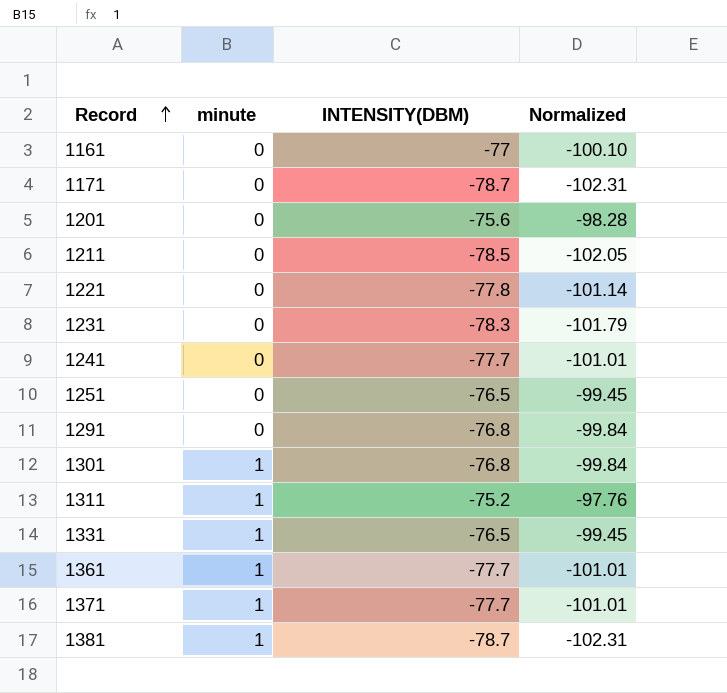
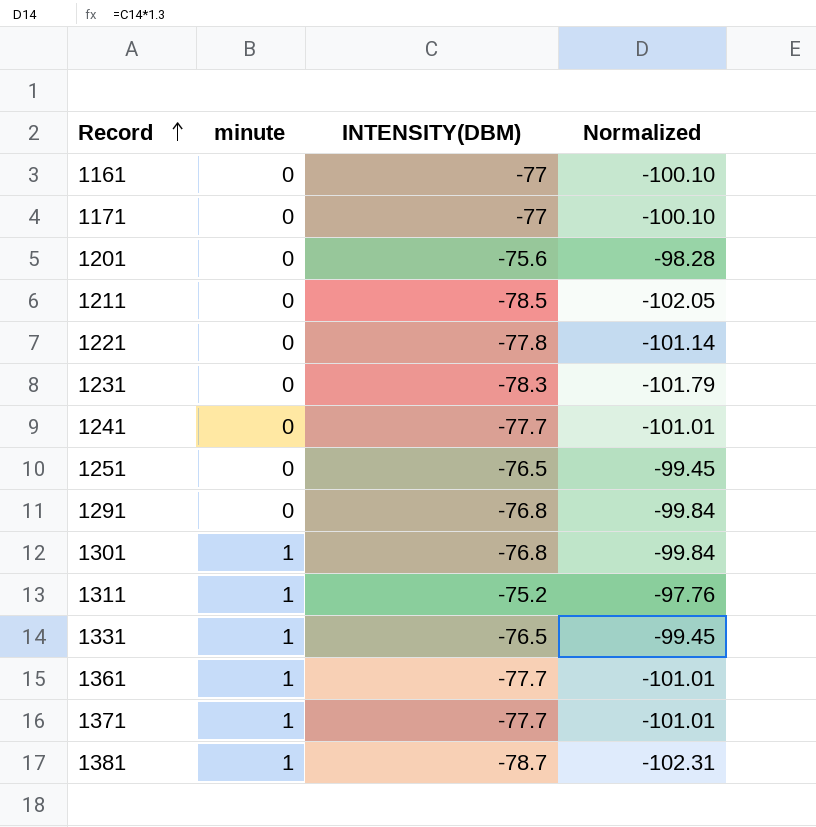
1171 | INTENSITY(DBM): -78.7 -> -77
1171 | Normalized: -102.31 -> -100.10

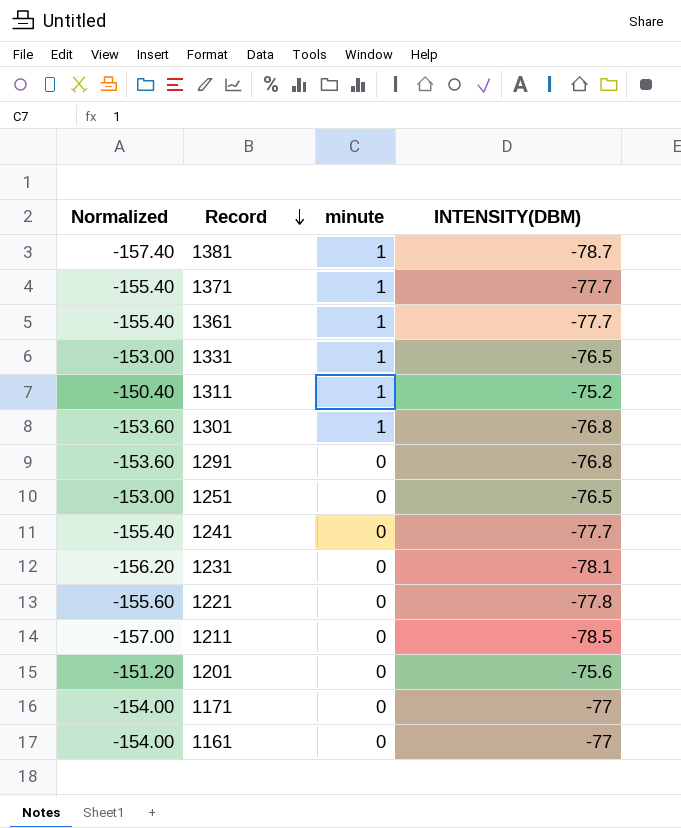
row order: Record ascending -> Record descending
column Normalized | formula: [INTENSITY(DBM)] * 1.3 -> [INTENSITY(DBM)] * 2
column Normalized | position: 4 -> 1
1231 | INTENSITY(DBM): -78.3 -> -78.1

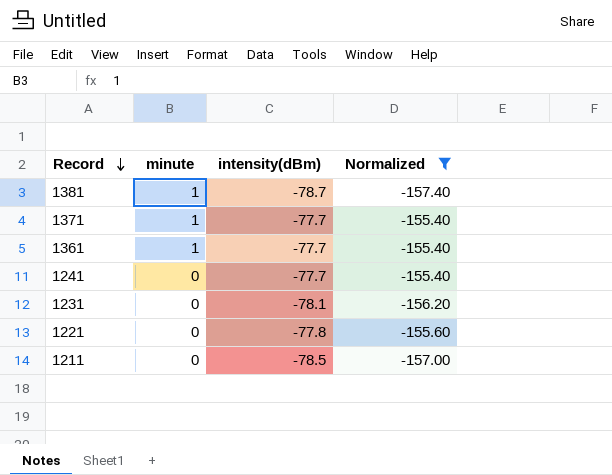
filter: none -> Normalized <= -155.40
column name: INTENSITY(DBM) -> intensity(dBm)
column Normalized | position: 1 -> 4

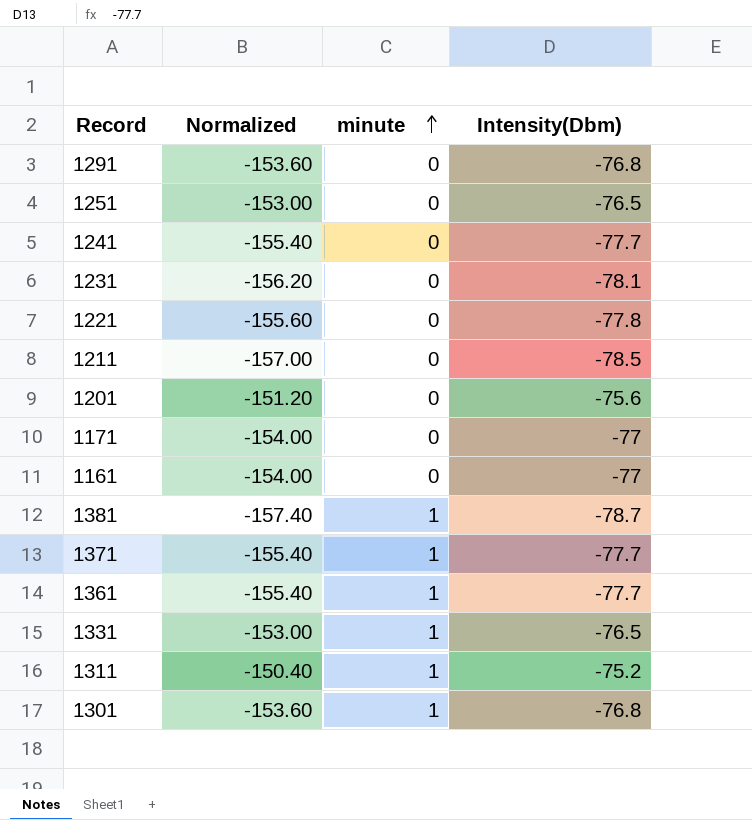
filter: Normalized <= -155.40 -> none
row order: Record descending -> minute ascending
column Normalized | position: 4 -> 2
column name: intensity(dBm) -> Intensity(Dbm)

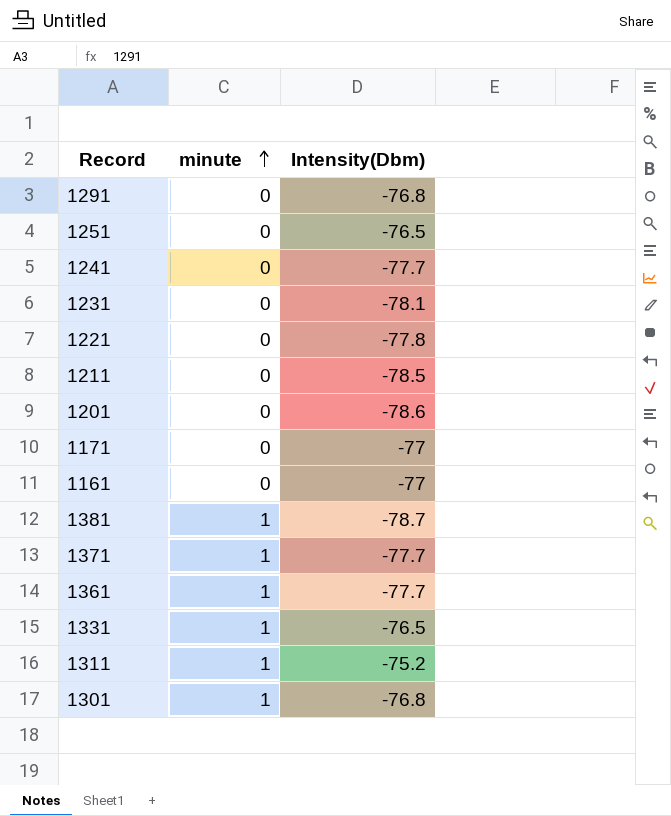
column Normalized | formula: [Intensity(Dbm)] * 2 -> none
1201 | Intensity(Dbm): -75.6 -> -78.6

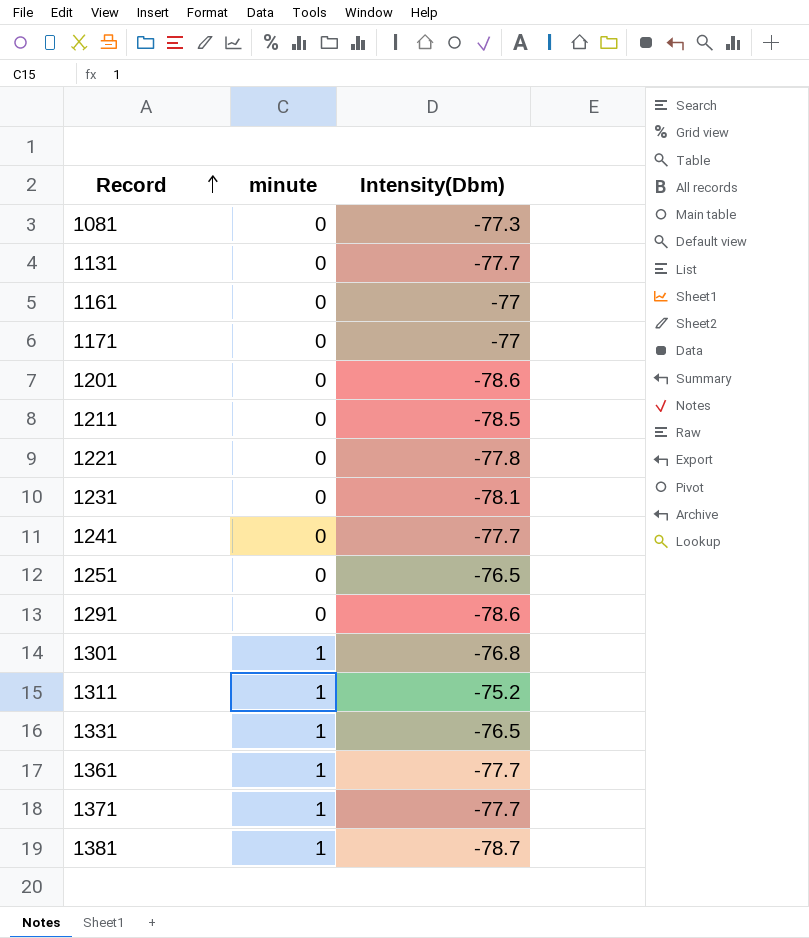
row order: minute ascending -> Record ascending
row 1081: none -> 0 | -77.3
row 1131: none -> 0 | -77.7
1291 | Intensity(Dbm): -76.8 -> -78.6

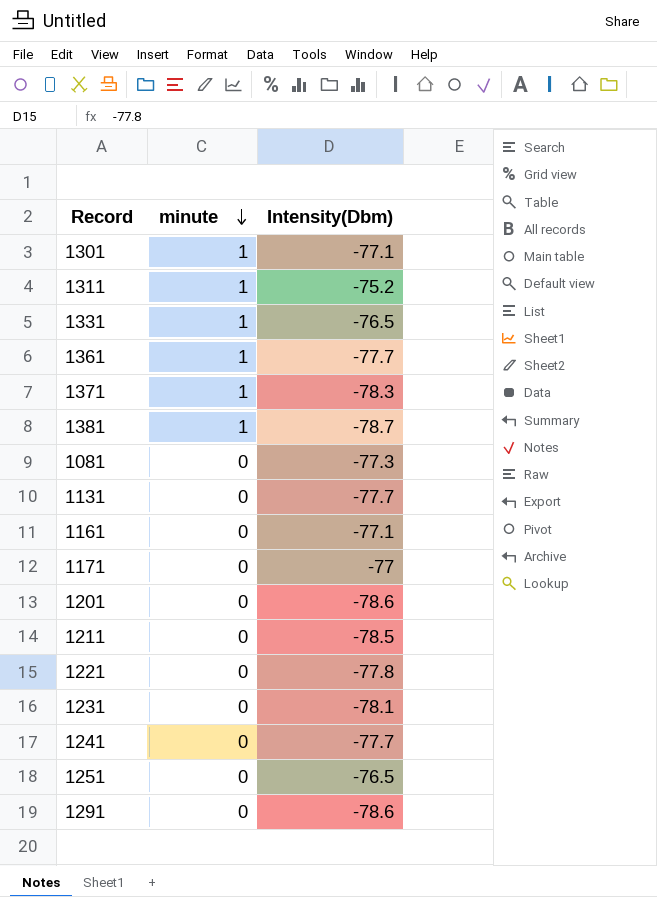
row order: Record ascending -> minute descending
1301 | Intensity(Dbm): -76.8 -> -77.1
1371 | Intensity(Dbm): -77.7 -> -78.3
1161 | Intensity(Dbm): -77 -> -77.1

